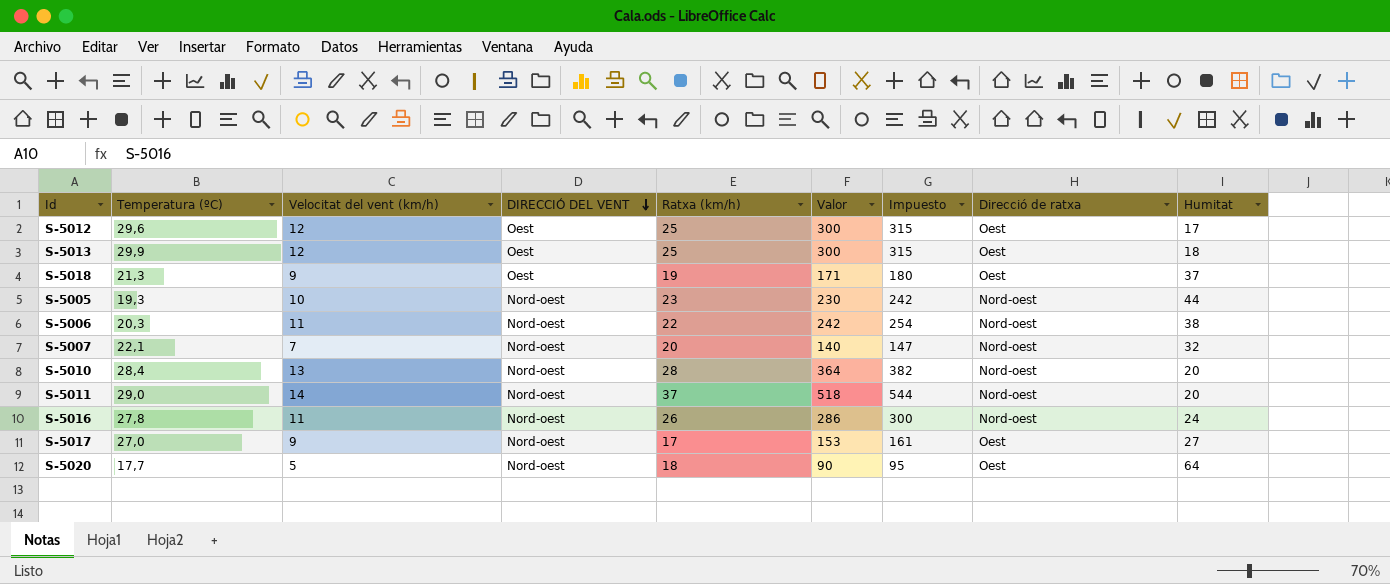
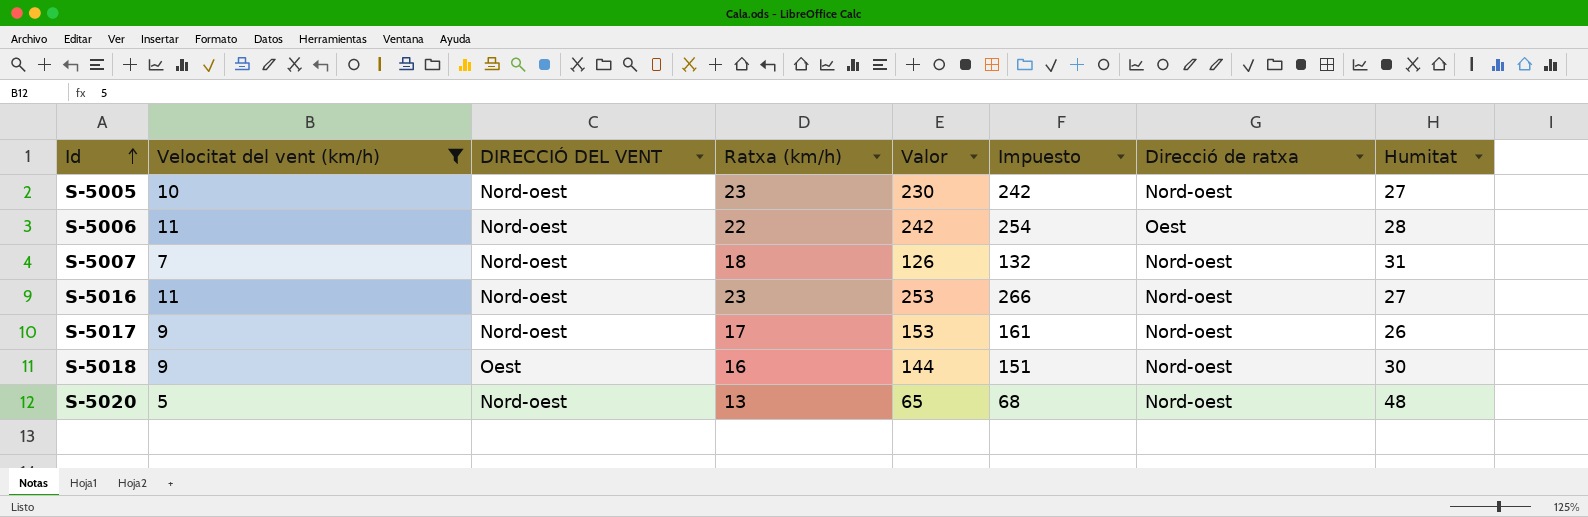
filter: none -> Velocitat del vent (km/h) <= 11
row order: DIRECCIÓ DEL VENT descending -> Id ascending
column Temperatura (ºC) | position: 2 -> none
S-5005 | Humitat: 44 -> 27
S-5006 | Direcció de ratxa: Nord-oest -> Oest
S-5006 | Humitat: 38 -> 28
S-5007 | Ratxa (km/h): 20 -> 18
S-5007 | Valor: 140 -> 126
S-5007 | Impuesto: 147 -> 132
S-5007 | Humitat: 32 -> 31
S-5016 | Ratxa (km/h): 26 -> 23
S-5016 | Valor: 286 -> 253
S-5016 | Impuesto: 300 -> 266
S-5016 | Humitat: 24 -> 27
S-5017 | Direcció de ratxa: Oest -> Nord-oest
S-5017 | Humitat: 27 -> 26
S-5018 | Ratxa (km/h): 19 -> 16
S-5018 | Valor: 171 -> 144
S-5018 | Impuesto: 180 -> 151
S-5018 | Direcció de ratxa: Oest -> Nord-oest
S-5018 | Humitat: 37 -> 30
S-5020 | Ratxa (km/h): 18 -> 13
S-5020 | Valor: 90 -> 65
S-5020 | Impuesto: 95 -> 68
S-5020 | Direcció de ratxa: Oest -> Nord-oest
S-5020 | Humitat: 64 -> 48

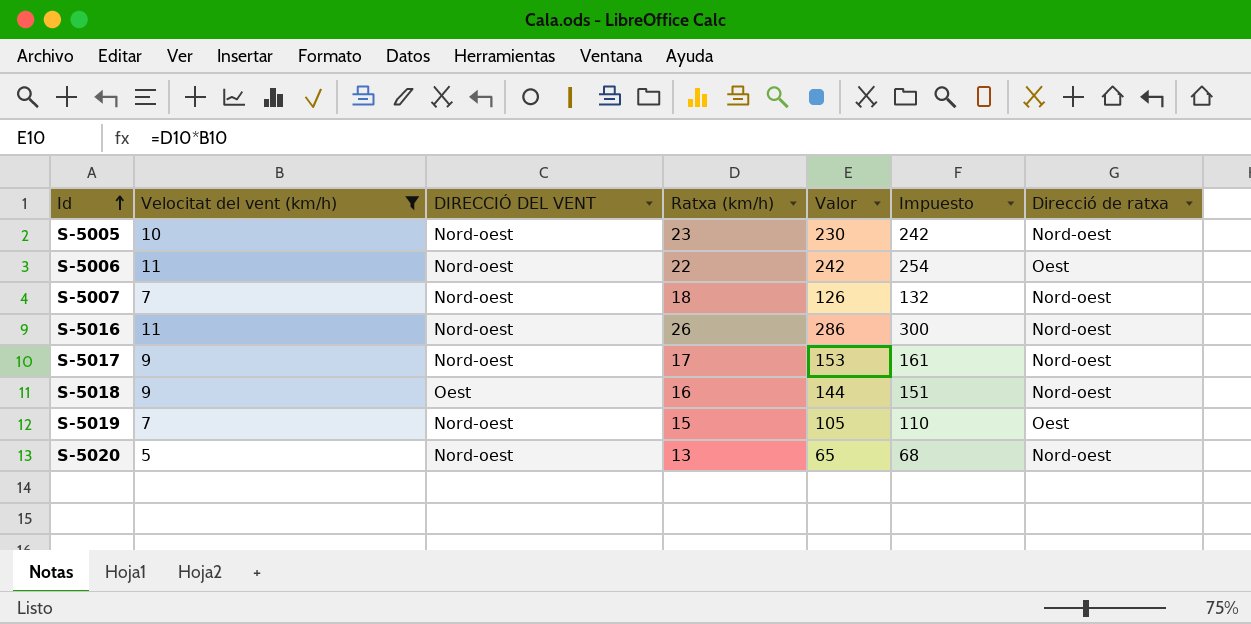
column Humitat | position: 8 -> none
S-5016 | Ratxa (km/h): 23 -> 26
S-5016 | Valor: 253 -> 286
S-5016 | Impuesto: 266 -> 300
row S-5019: none -> 7 | Nord-oest | 15 | 105 | 110 | Oest

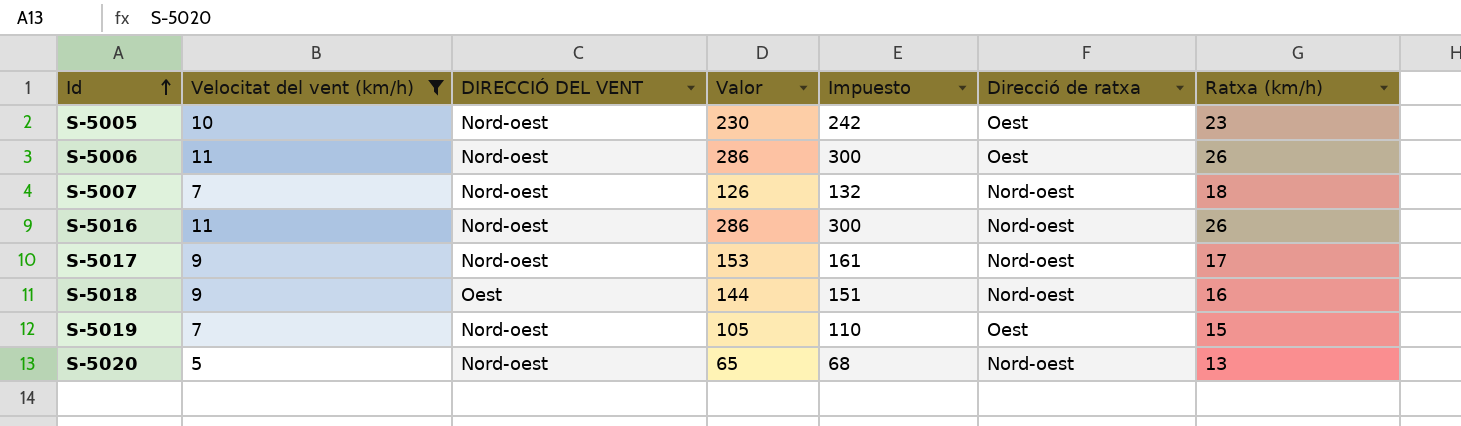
column Ratxa (km/h) | position: 4 -> 7
S-5005 | Direcció de ratxa: Nord-oest -> Oest
S-5006 | Valor: 242 -> 286
S-5006 | Impuesto: 254 -> 300
S-5006 | Ratxa (km/h): 22 -> 26

